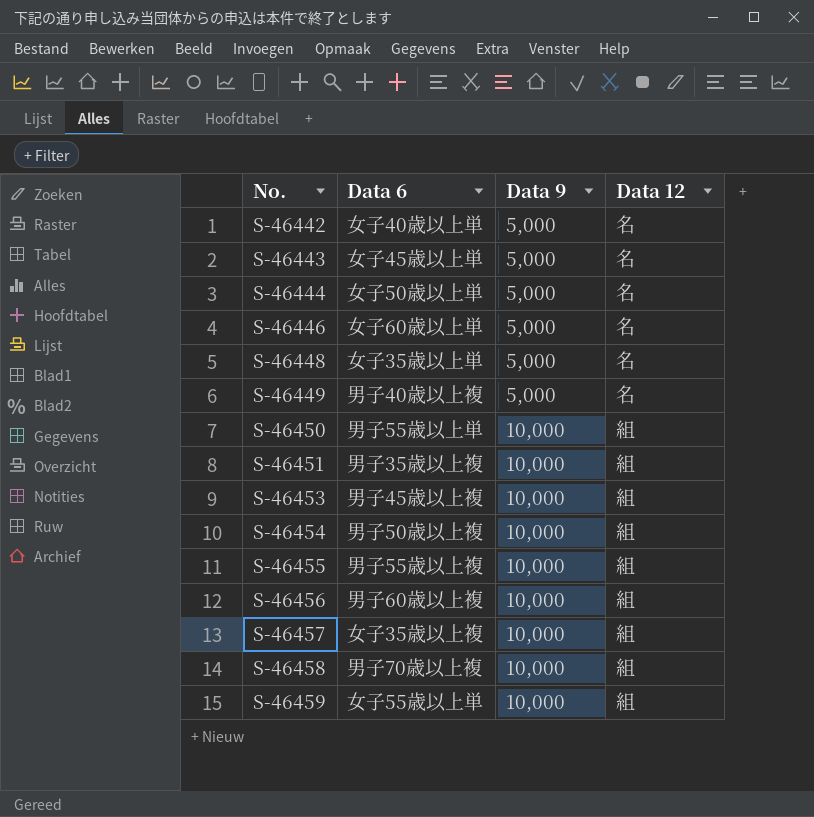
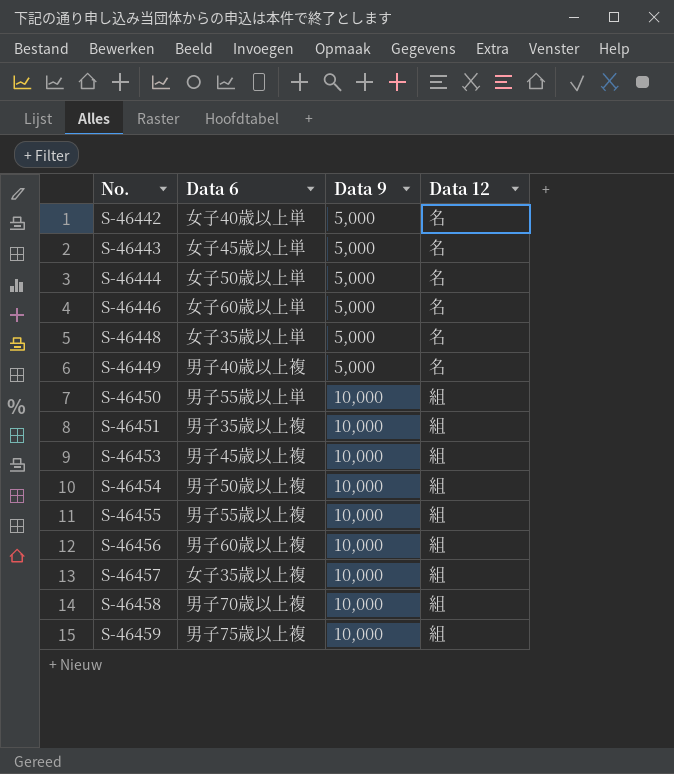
S-46459 | Data 6: 女子55歳以上単 -> 男子75歳以上複

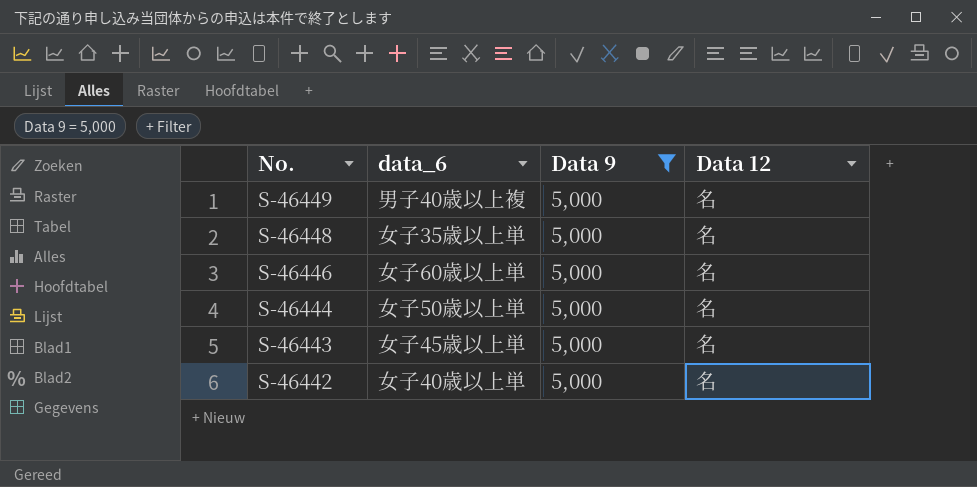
filter: none -> Data 9 = 5,000
row order: No. ascending -> No. descending
column name: Data 6 -> data_6

